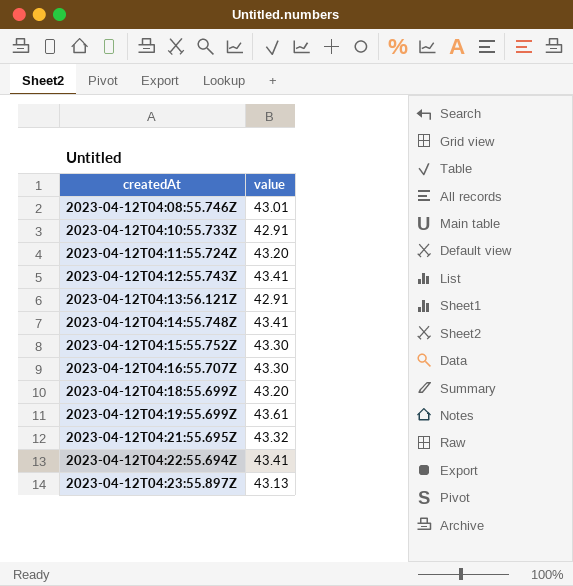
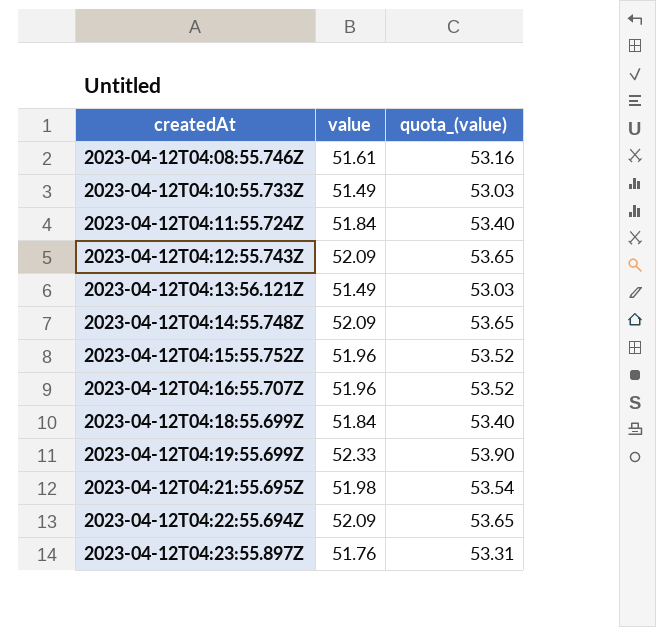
column quota_(value) | formula: none -> [value] * 1.03
2023-04-12T04:08:55.746Z | value: 43.01 -> 51.61
2023-04-12T04:10:55.733Z | value: 42.91 -> 51.49
2023-04-12T04:11:55.724Z | value: 43.20 -> 51.84
2023-04-12T04:12:55.743Z | value: 43.41 -> 52.09
2023-04-12T04:13:56.121Z | value: 42.91 -> 51.49
2023-04-12T04:14:55.748Z | value: 43.41 -> 52.09
2023-04-12T04:15:55.752Z | value: 43.30 -> 51.96
2023-04-12T04:16:55.707Z | value: 43.30 -> 51.96
2023-04-12T04:18:55.699Z | value: 43.20 -> 51.84
2023-04-12T04:19:55.699Z | value: 43.61 -> 52.33
2023-04-12T04:21:55.695Z | value: 43.32 -> 51.98
2023-04-12T04:22:55.694Z | value: 43.41 -> 52.09
2023-04-12T04:23:55.897Z | value: 43.13 -> 51.76

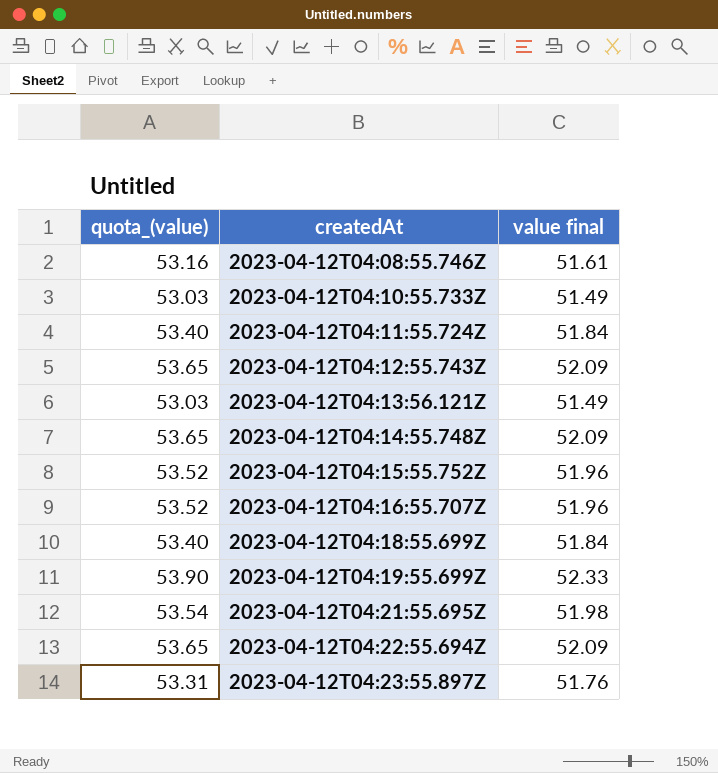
column quota_(value) | position: 3 -> 1
column name: value -> value final

